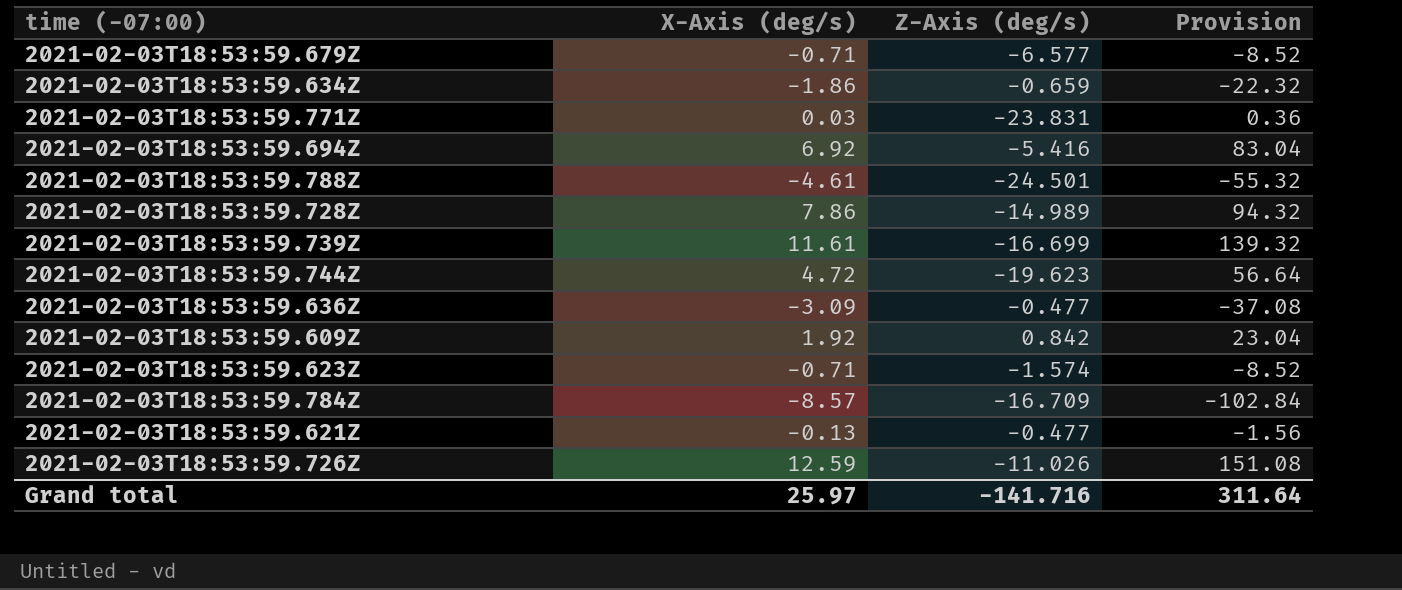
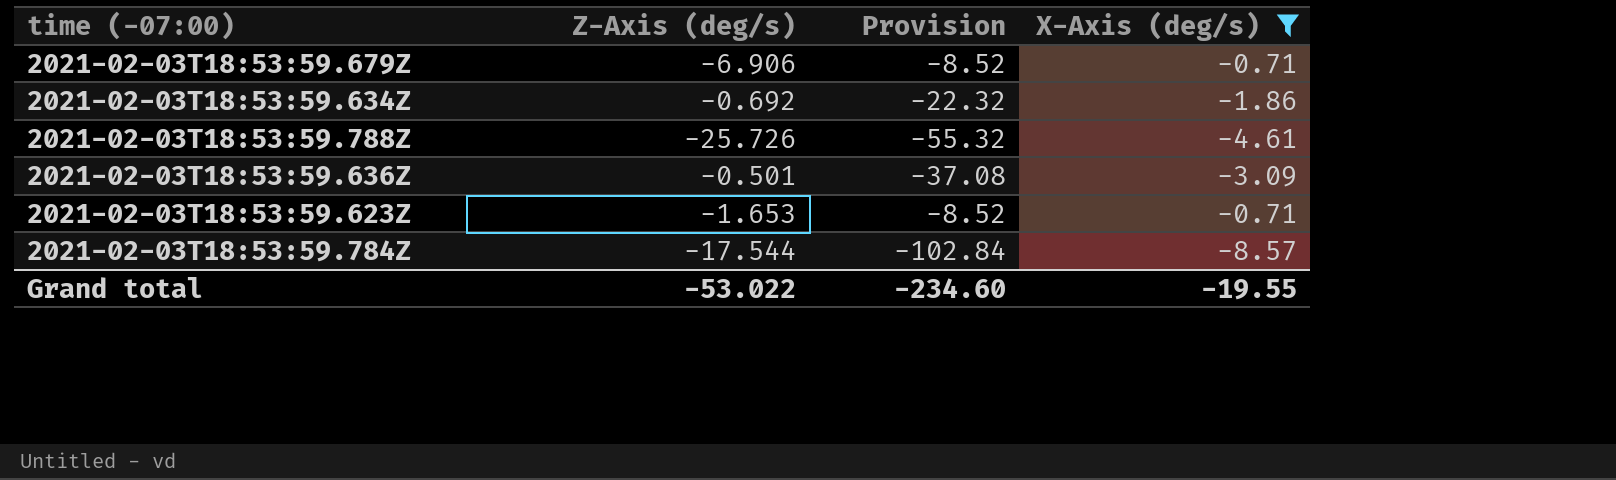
filter: none -> X-Axis (deg/s) <= -0.71
column X-Axis (deg/s) | position: 2 -> 4
2021-02-03T18:53:59.679Z | Z-Axis (deg/s): -6.577 -> -6.906
2021-02-03T18:53:59.634Z | Z-Axis (deg/s): -0.659 -> -0.692
2021-02-03T18:53:59.788Z | Z-Axis (deg/s): -24.501 -> -25.726
2021-02-03T18:53:59.636Z | Z-Axis (deg/s): -0.477 -> -0.501
2021-02-03T18:53:59.623Z | Z-Axis (deg/s): -1.574 -> -1.653
2021-02-03T18:53:59.784Z | Z-Axis (deg/s): -16.709 -> -17.544
Grand total | Z-Axis (deg/s): -141.716 -> -53.022
Grand total | Provision: 311.64 -> -234.60
Grand total | X-Axis (deg/s): 25.97 -> -19.55

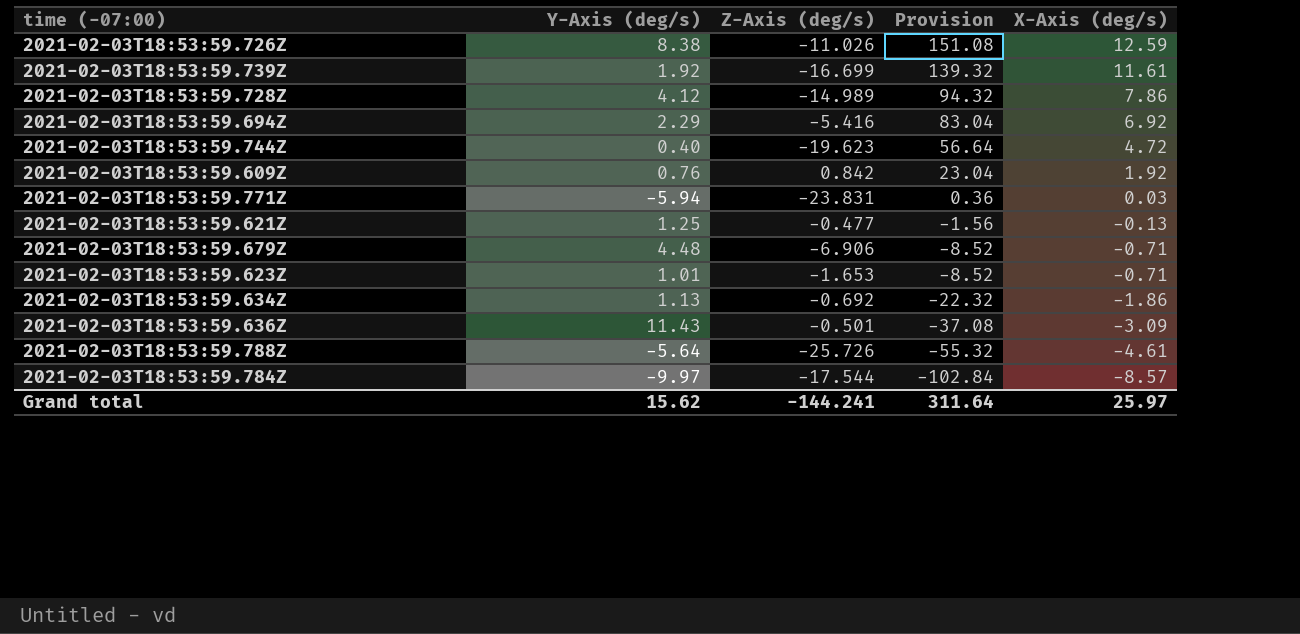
filter: X-Axis (deg/s) <= -0.71 -> none
row order: none -> Provision descending
column Y-Axis (deg/s) | position: none -> 2
Grand total | Z-Axis (deg/s): -53.022 -> -144.241
Grand total | Provision: -234.60 -> 311.64
Grand total | X-Axis (deg/s): -19.55 -> 25.97

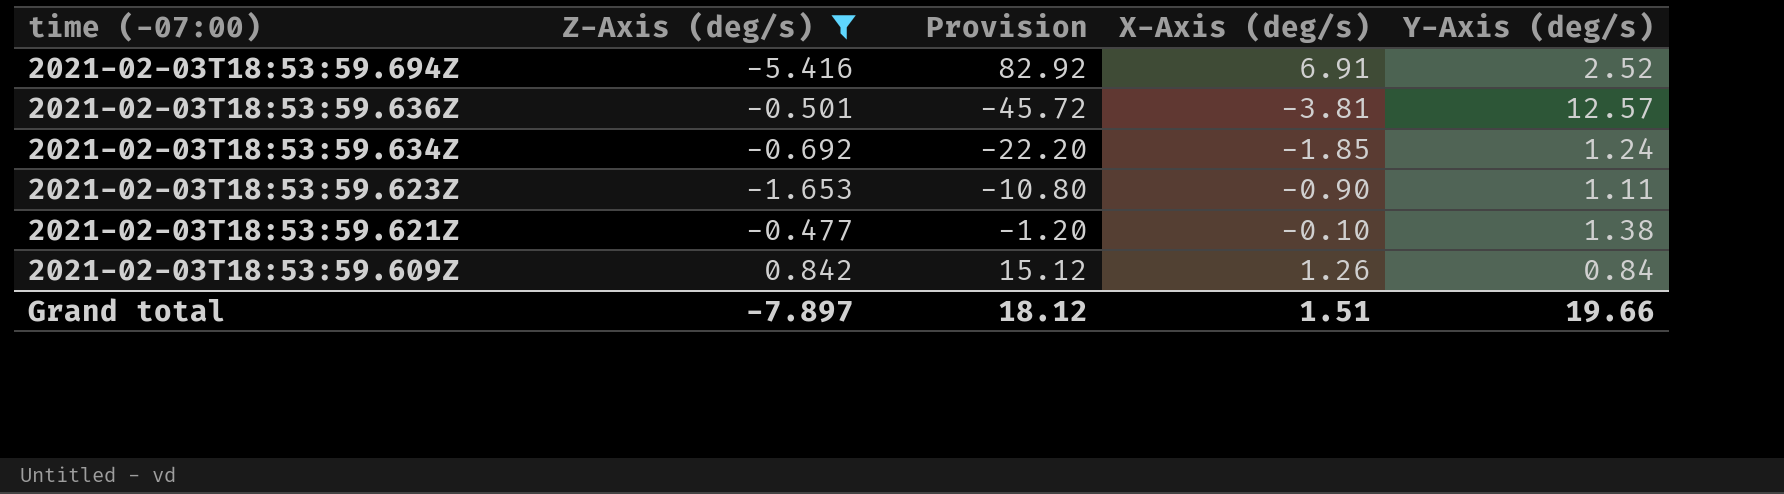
filter: none -> Z-Axis (deg/s) >= -5.416
row order: Provision descending -> time (-07:00) descending
column Y-Axis (deg/s) | position: 2 -> 5
2021-02-03T18:53:59.694Z | Provision: 83.04 -> 82.92
2021-02-03T18:53:59.694Z | X-Axis (deg/s): 6.92 -> 6.91
2021-02-03T18:53:59.694Z | Y-Axis (deg/s): 2.29 -> 2.52
2021-02-03T18:53:59.636Z | Provision: -37.08 -> -45.72
2021-02-03T18:53:59.636Z | X-Axis (deg/s): -3.09 -> -3.81
2021-02-03T18:53:59.636Z | Y-Axis (deg/s): 11.43 -> 12.57
2021-02-03T18:53:59.634Z | Provision: -22.32 -> -22.20
2021-02-03T18:53:59.634Z | X-Axis (deg/s): -1.86 -> -1.85
2021-02-03T18:53:59.634Z | Y-Axis (deg/s): 1.13 -> 1.24
2021-02-03T18:53:59.623Z | Provision: -8.52 -> -10.80
2021-02-03T18:53:59.623Z | X-Axis (deg/s): -0.71 -> -0.90
2021-02-03T18:53:59.623Z | Y-Axis (deg/s): 1.01 -> 1.11
2021-02-03T18:53:59.621Z | Provision: -1.56 -> -1.20
2021-02-03T18:53:59.621Z | X-Axis (deg/s): -0.13 -> -0.10
2021-02-03T18:53:59.621Z | Y-Axis (deg/s): 1.25 -> 1.38
2021-02-03T18:53:59.609Z | Provision: 23.04 -> 15.12
2021-02-03T18:53:59.609Z | X-Axis (deg/s): 1.92 -> 1.26
2021-02-03T18:53:59.609Z | Y-Axis (deg/s): 0.76 -> 0.84
Grand total | Z-Axis (deg/s): -144.241 -> -7.897
Grand total | Provision: 311.64 -> 18.12
Grand total | X-Axis (deg/s): 25.97 -> 1.51
Grand total | Y-Axis (deg/s): 15.62 -> 19.66

